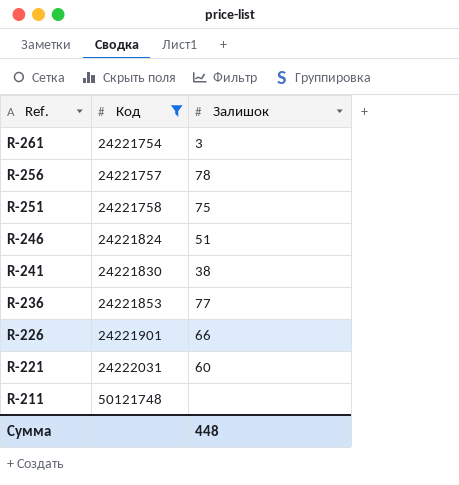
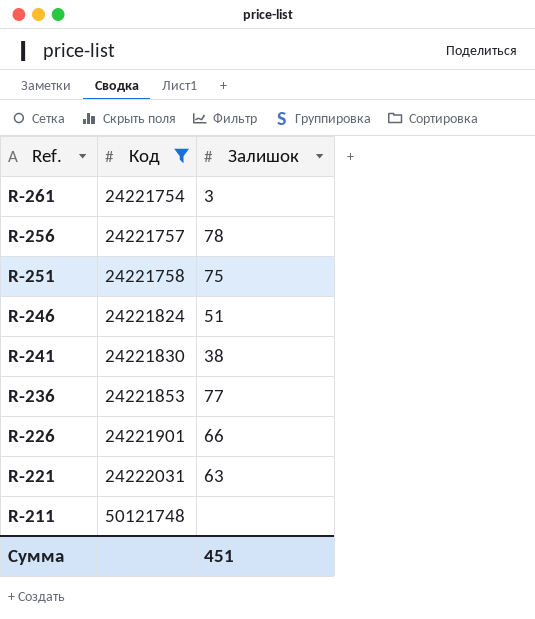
R-221 | Залишок: 60 -> 63
Сумма | Залишок: 448 -> 451

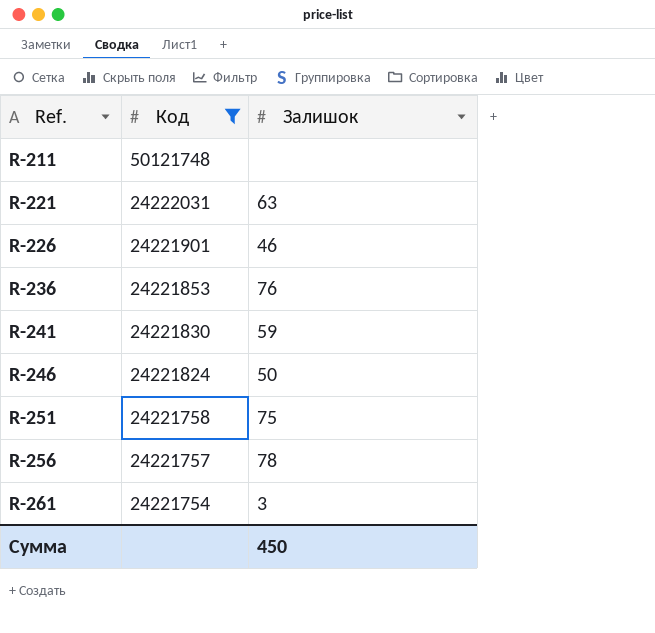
row order: Ref. descending -> Ref. ascending
R-226 | Залишок: 66 -> 46
R-236 | Залишок: 77 -> 76
R-241 | Залишок: 38 -> 59
R-246 | Залишок: 51 -> 50
Сумма | Залишок: 451 -> 450

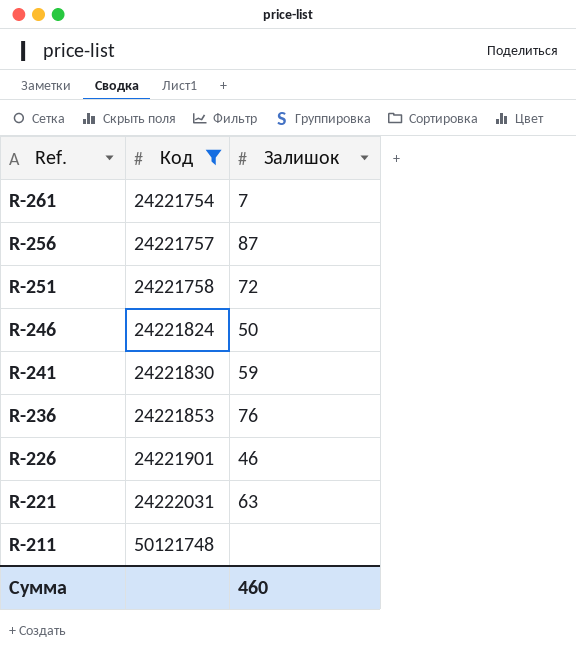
row order: Ref. ascending -> Ref. descending
R-261 | Залишок: 3 -> 7
R-256 | Залишок: 78 -> 87
R-251 | Залишок: 75 -> 72
Сумма | Залишок: 450 -> 460

